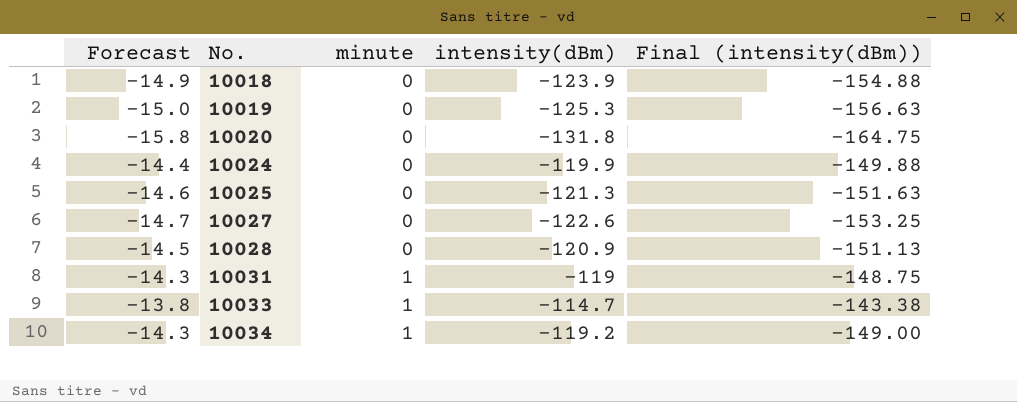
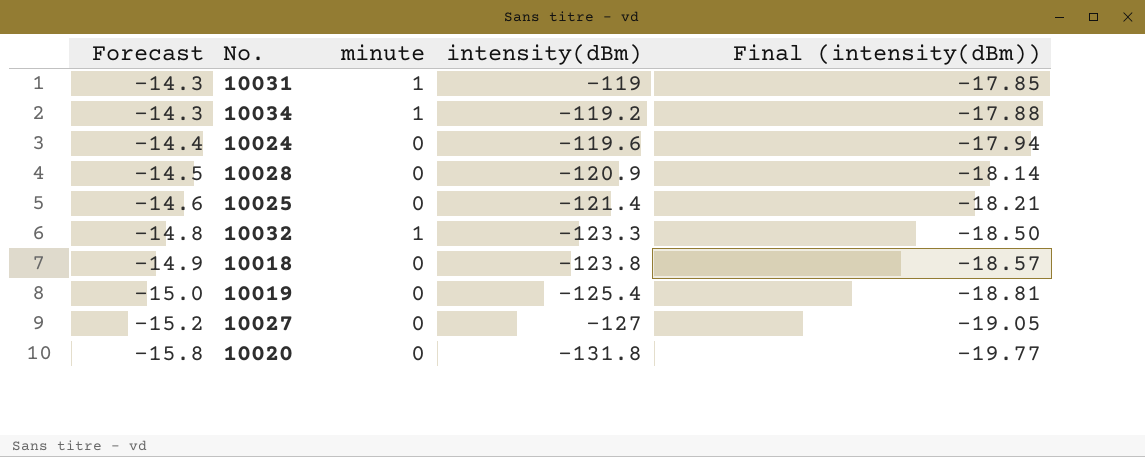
row order: No. ascending -> Forecast descending
column Final (intensity(dBm)) | formula: [intensity(dBm)] * 1.25 -> [intensity(dBm)] * 0.15
row 10033: -13.8 | 1 | -114.7 | -143.38 -> none
10024 | intensity(dBm): -119.9 -> -119.6
10025 | intensity(dBm): -121.3 -> -121.4
row 10032: none -> -14.8 | 1 | -123.3 | -18.50
10018 | intensity(dBm): -123.9 -> -123.8
10019 | intensity(dBm): -125.3 -> -125.4
10027 | Forecast: -14.7 -> -15.2
10027 | intensity(dBm): -122.6 -> -127

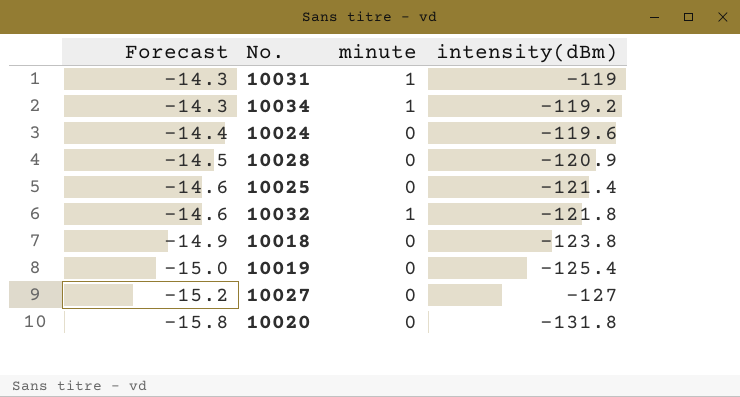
column Final (intensity(dBm)) | formula: [intensity(dBm)] * 0.15 -> none
10032 | Forecast: -14.8 -> -14.6
10032 | intensity(dBm): -123.3 -> -121.8

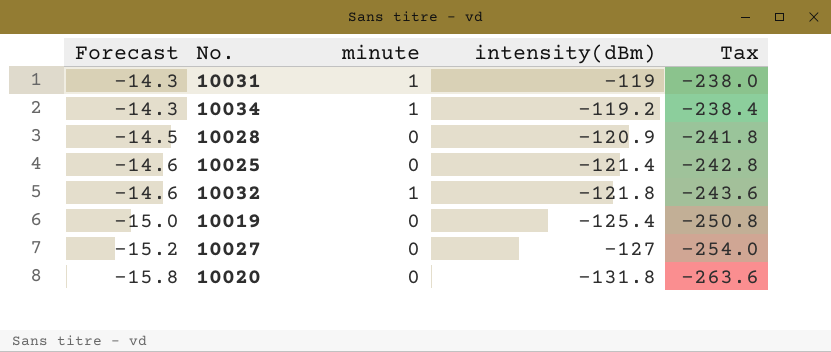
column Tax | formula: none -> [intensity(dBm)] * 2
row 10024: -14.4 | 0 | -119.6 -> none
row 10018: -14.9 | 0 | -123.8 -> none

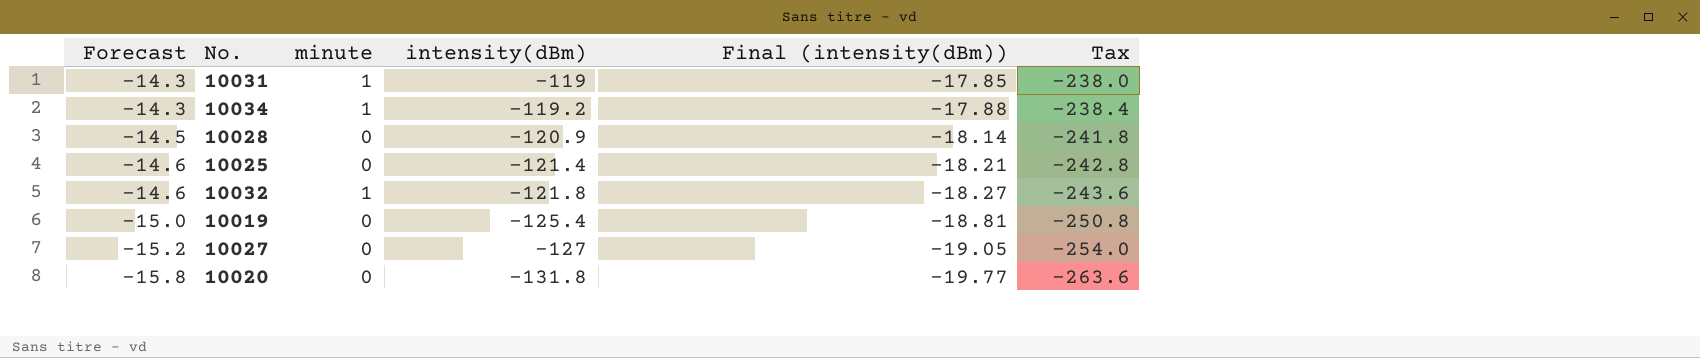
column Final (intensity(dBm)) | formula: none -> [intensity(dBm)] * 0.15

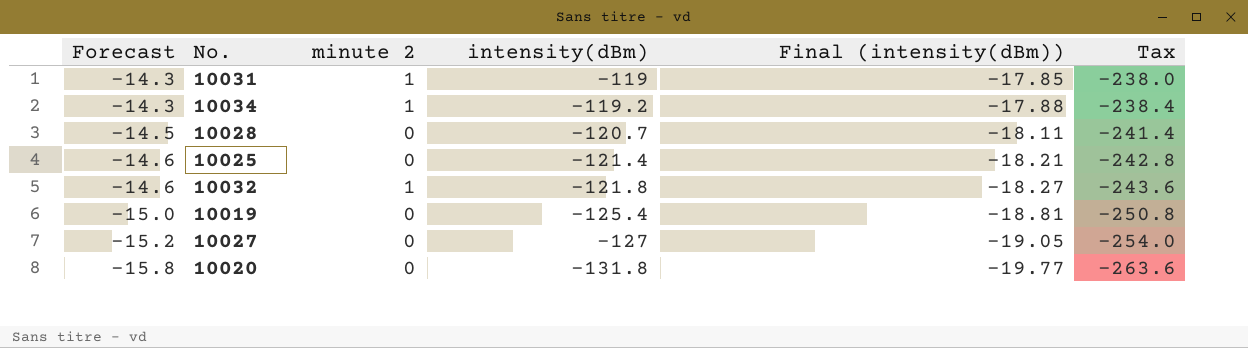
column name: minute -> minute 2
10028 | intensity(dBm): -120.9 -> -120.7
10028 | Final (intensity(dBm)): -18.14 -> -18.11
10028 | Tax: -241.8 -> -241.4

